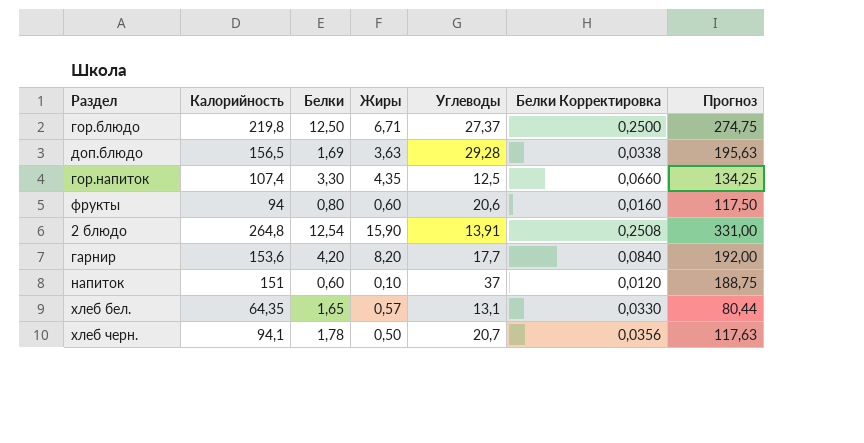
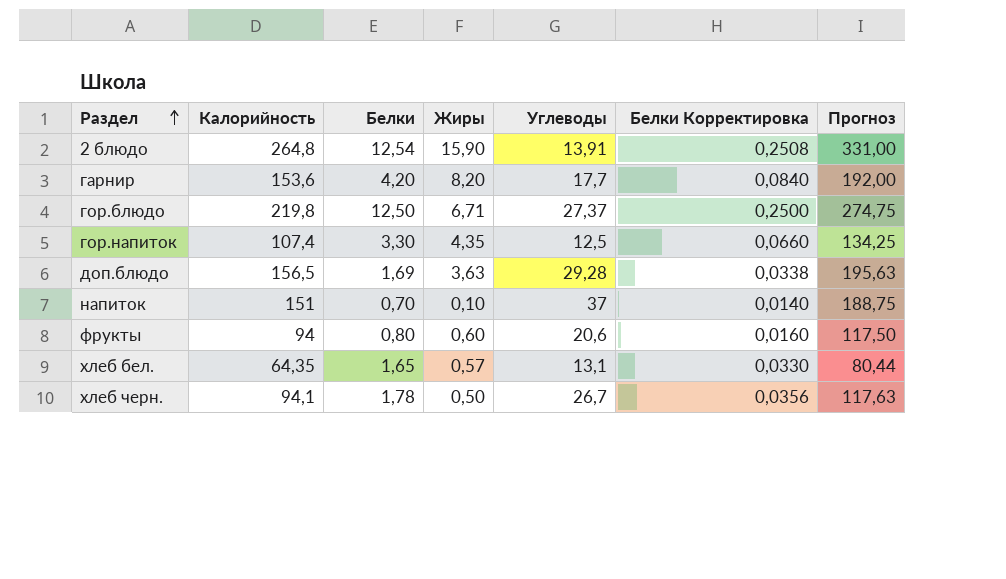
row order: none -> Раздел ascending
напиток | Белки: 0,60 -> 0,70
напиток | Белки Корректировка: 0,0120 -> 0,0140
хлеб черн. | Углеводы: 20,7 -> 26,7

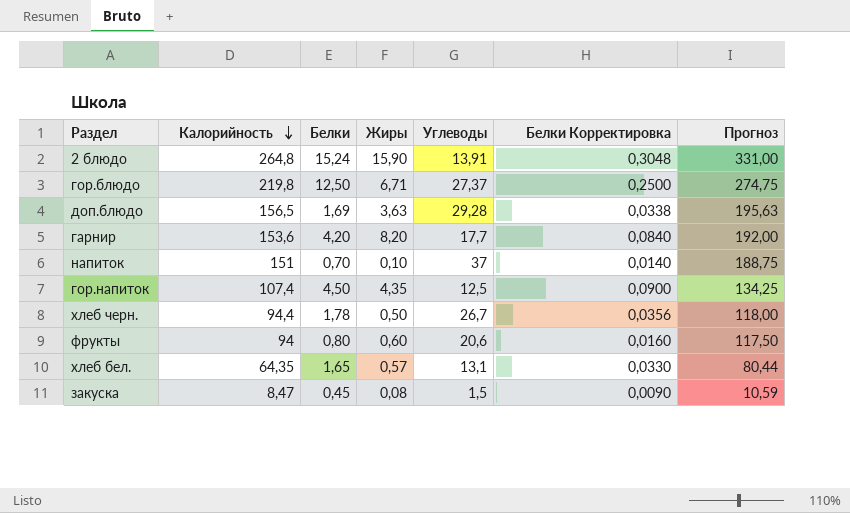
row order: Раздел ascending -> Калорийность descending
2 блюдо | Белки: 12,54 -> 15,24
2 блюдо | Белки Корректировка: 0,2508 -> 0,3048
гор.напиток | Белки: 3,30 -> 4,50
гор.напиток | Белки Корректировка: 0,0660 -> 0,0900
хлеб черн. | Калорийность: 94,1 -> 94,4
хлеб черн. | Прогноз: 117,63 -> 118,00
row закуска: none -> 8,47 | 0,45 | 0,08 | 1,5 | 0,0090 | 10,59

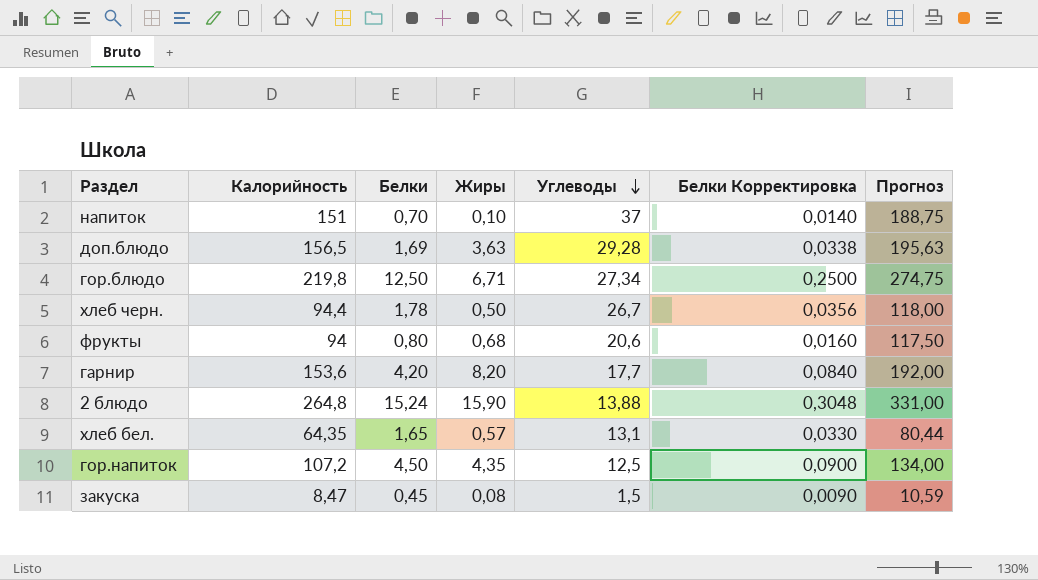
row order: Калорийность descending -> Углеводы descending
гор.блюдо | Углеводы: 27,37 -> 27,34
фрукты | Жиры: 0,60 -> 0,68
2 блюдо | Углеводы: 13,91 -> 13,88
гор.напиток | Калорийность: 107,4 -> 107,2
гор.напиток | Прогноз: 134,25 -> 134,00

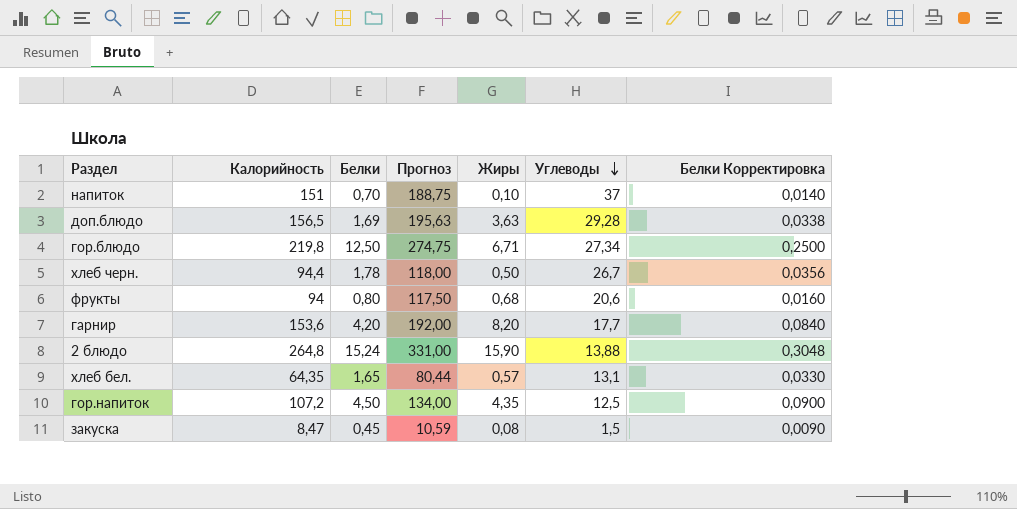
column Прогноз | position: 7 -> 4

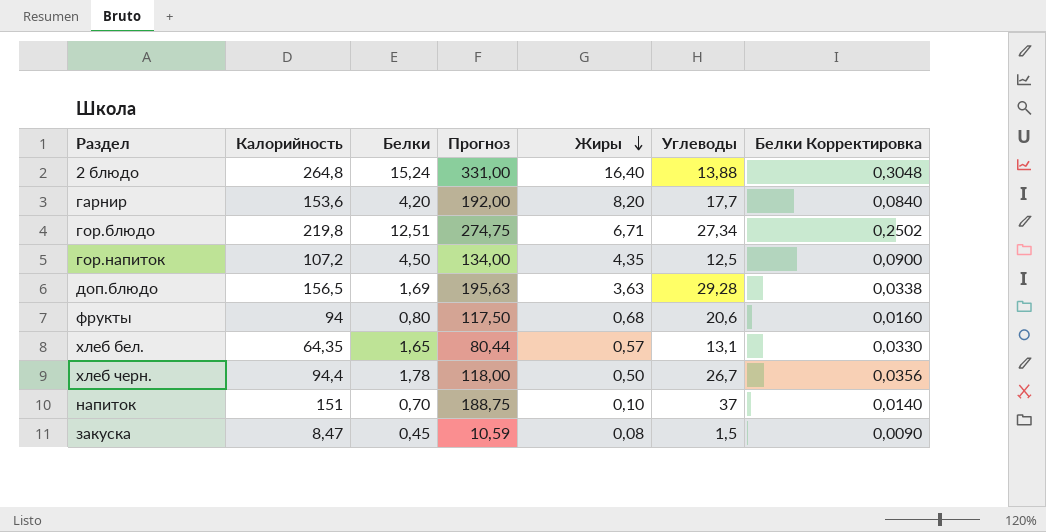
row order: Углеводы descending -> Жиры descending
2 блюдо | Жиры: 15,90 -> 16,40
гор.блюдо | Белки: 12,50 -> 12,51
гор.блюдо | Белки Корректировка: 0,2500 -> 0,2502

